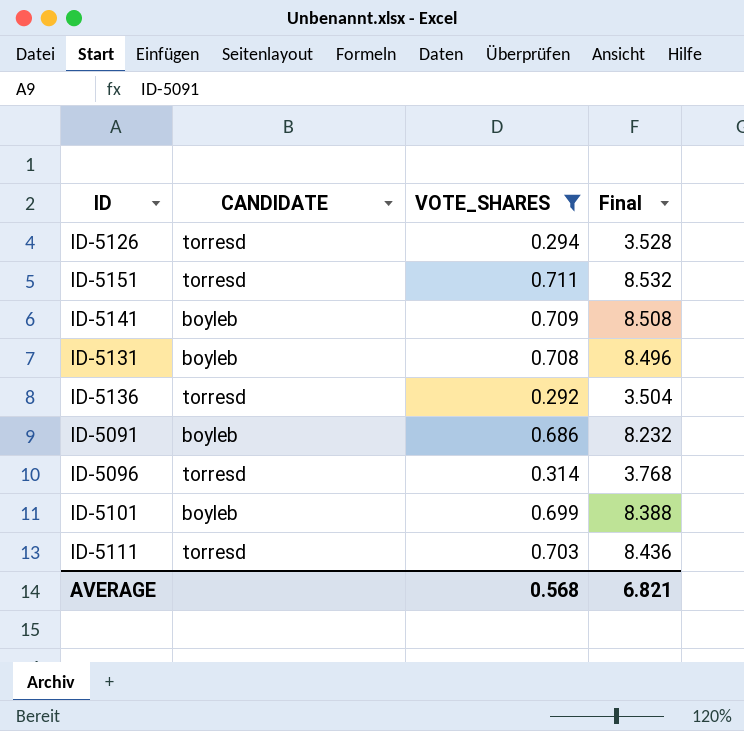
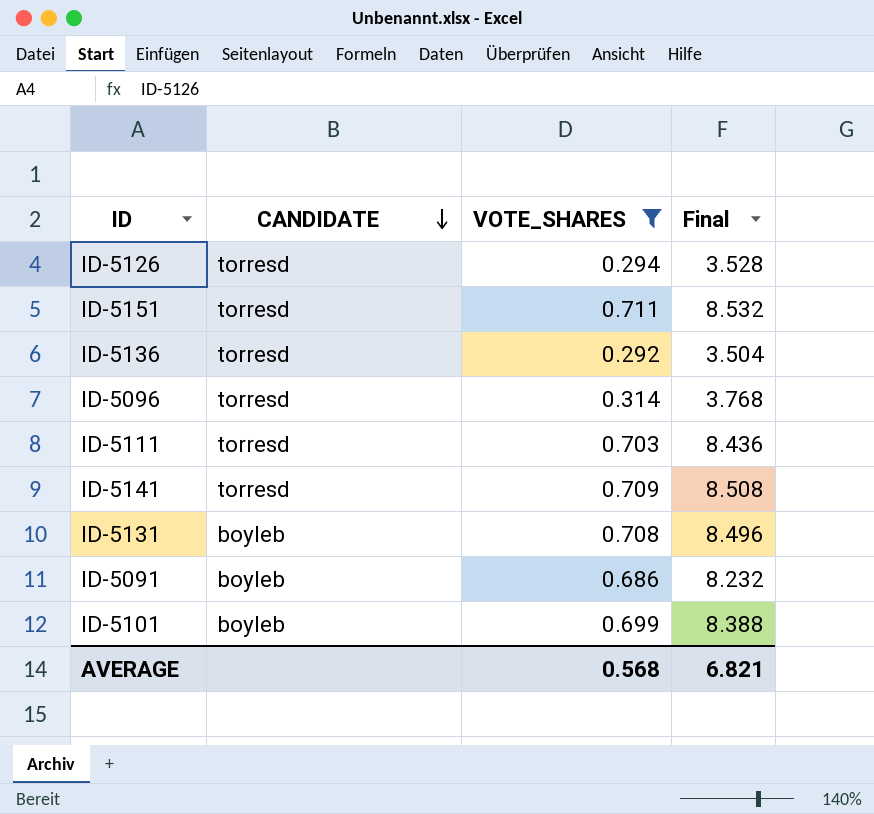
row order: none -> CANDIDATE descending
ID-5141 | CANDIDATE: boyleb -> torresd

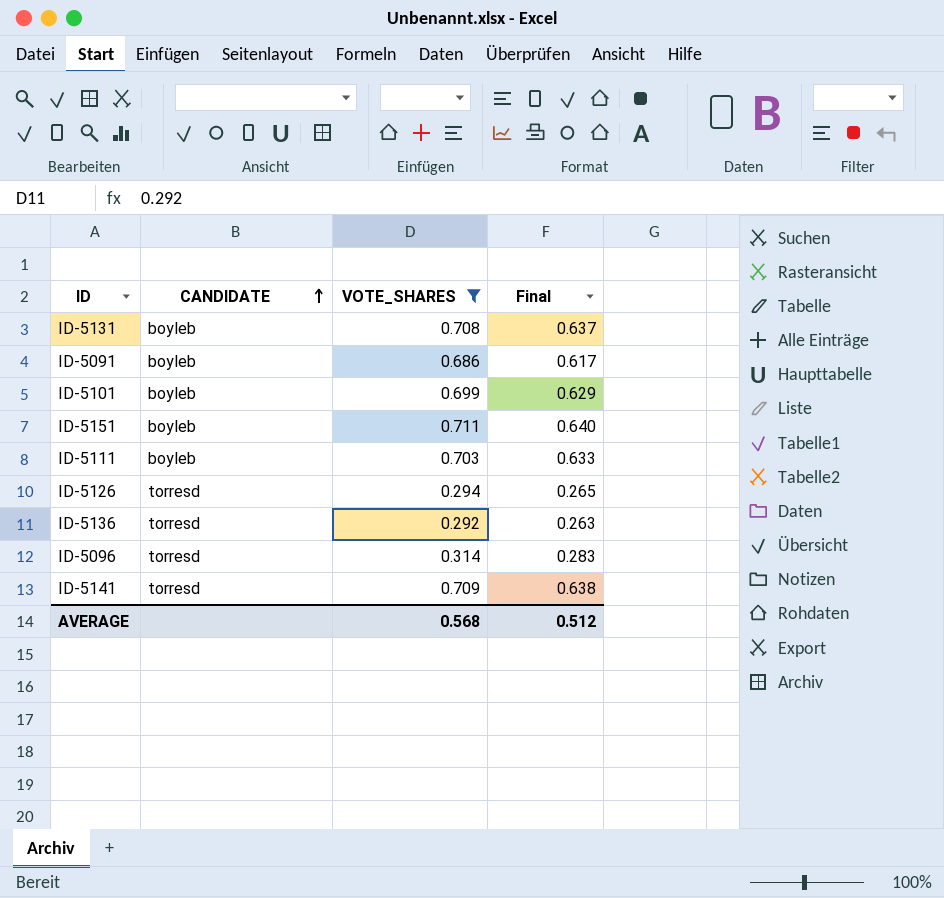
row order: CANDIDATE descending -> CANDIDATE ascending
column Final | formula: [VOTE_SHARES] * 12 -> [VOTE_SHARES] * 0.9
ID-5151 | CANDIDATE: torresd -> boyleb
ID-5111 | CANDIDATE: torresd -> boyleb
AVERAGE | Final: 6.821 -> 0.512

